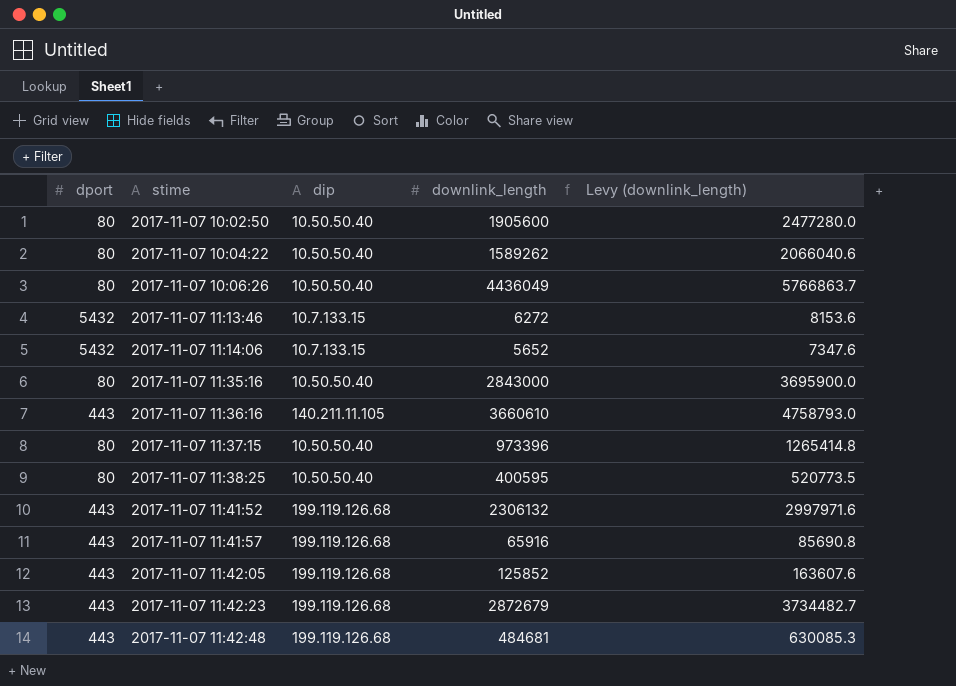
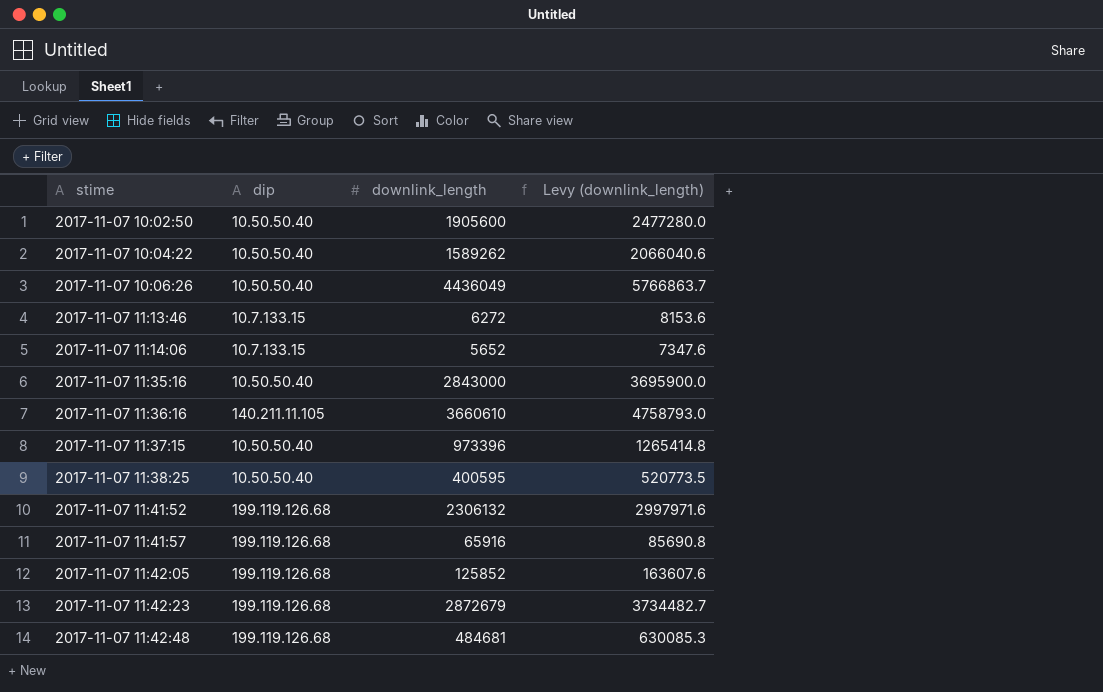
column dport | position: 1 -> none

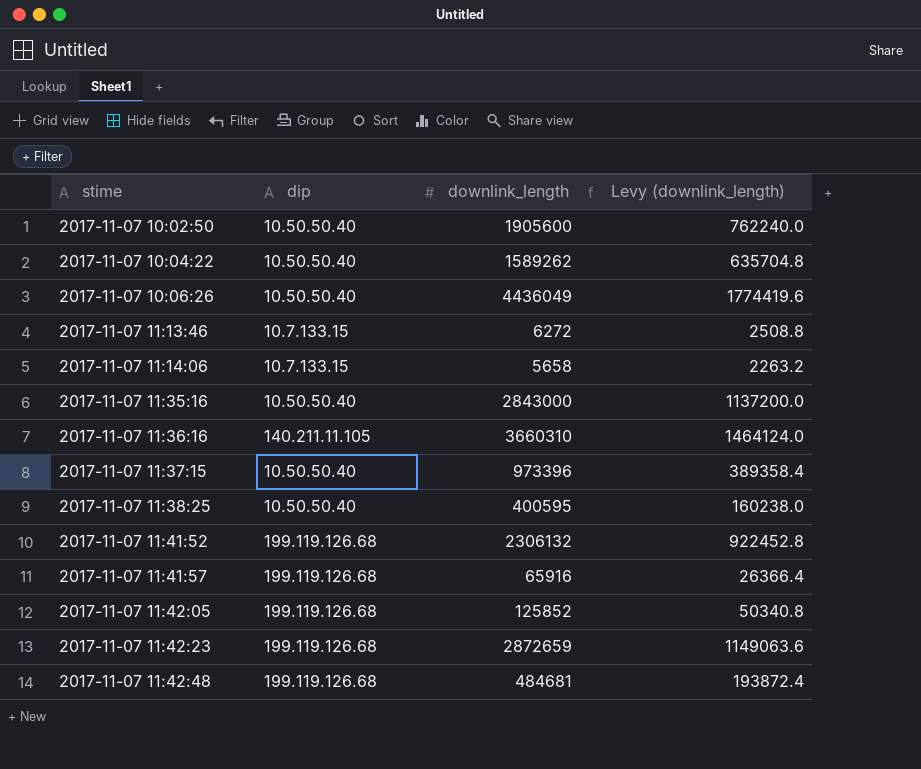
column Levy (downlink_length) | formula: [downlink_length] * 1.3 -> [downlink_length] * 0.4
2017-11-07 11:14:06 | downlink_length: 5652 -> 5658
2017-11-07 11:36:16 | downlink_length: 3660610 -> 3660310
2017-11-07 11:42:23 | downlink_length: 2872679 -> 2872659

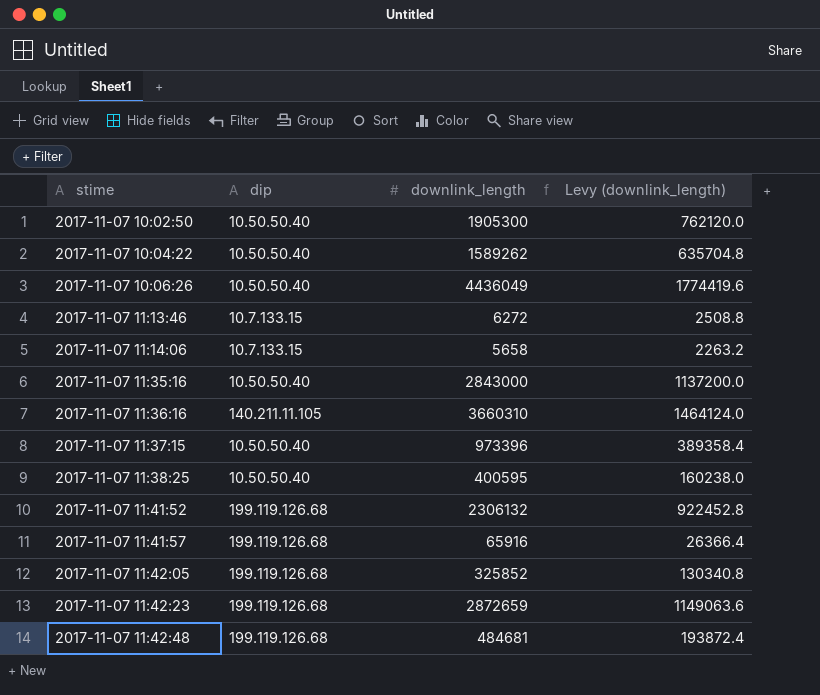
2017-11-07 10:02:50 | downlink_length: 1905600 -> 1905300
2017-11-07 10:02:50 | Levy (downlink_length): 762240.0 -> 762120.0
2017-11-07 11:42:05 | downlink_length: 125852 -> 325852
2017-11-07 11:42:05 | Levy (downlink_length): 50340.8 -> 130340.8

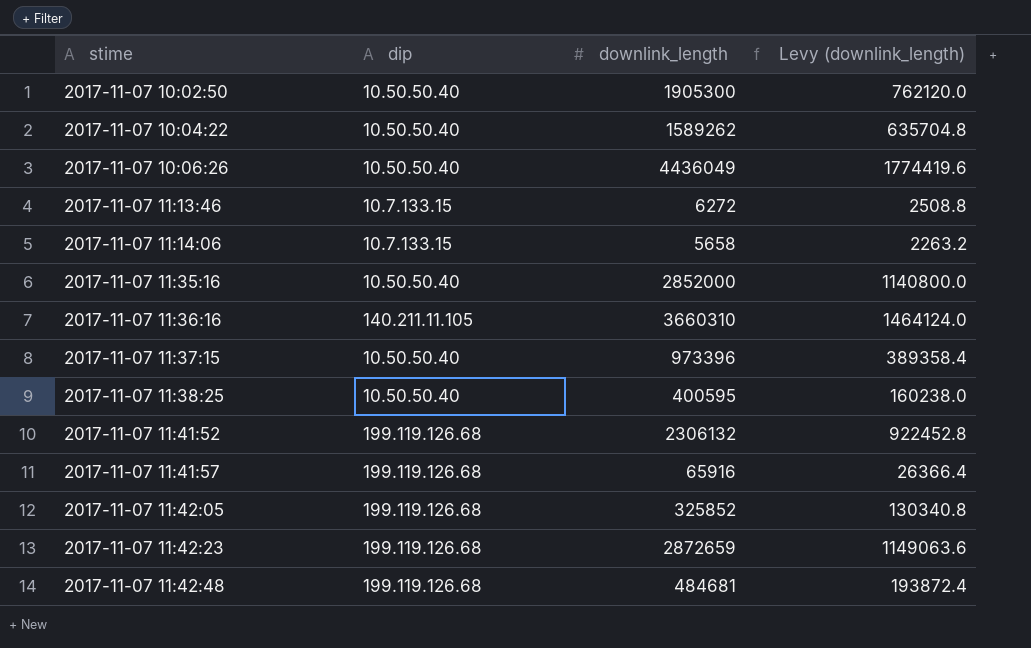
2017-11-07 11:35:16 | downlink_length: 2843000 -> 2852000
2017-11-07 11:35:16 | Levy (downlink_length): 1137200.0 -> 1140800.0

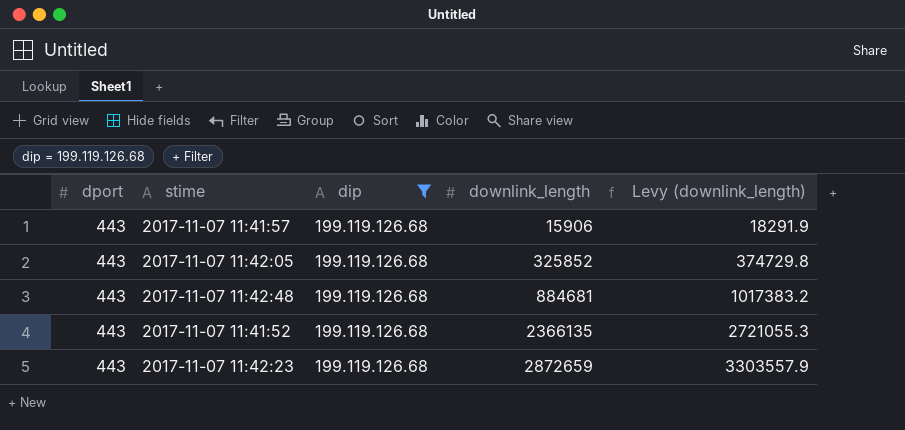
filter: none -> dip = 199.119.126.68
row order: stime ascending -> downlink_length ascending
column dport | position: none -> 1
column Levy (downlink_length) | formula: [downlink_length] * 0.4 -> [downlink_length] * 1.15
2017-11-07 11:41:57 | downlink_length: 65916 -> 15906
2017-11-07 11:42:48 | downlink_length: 484681 -> 884681
2017-11-07 11:41:52 | downlink_length: 2306132 -> 2366135

